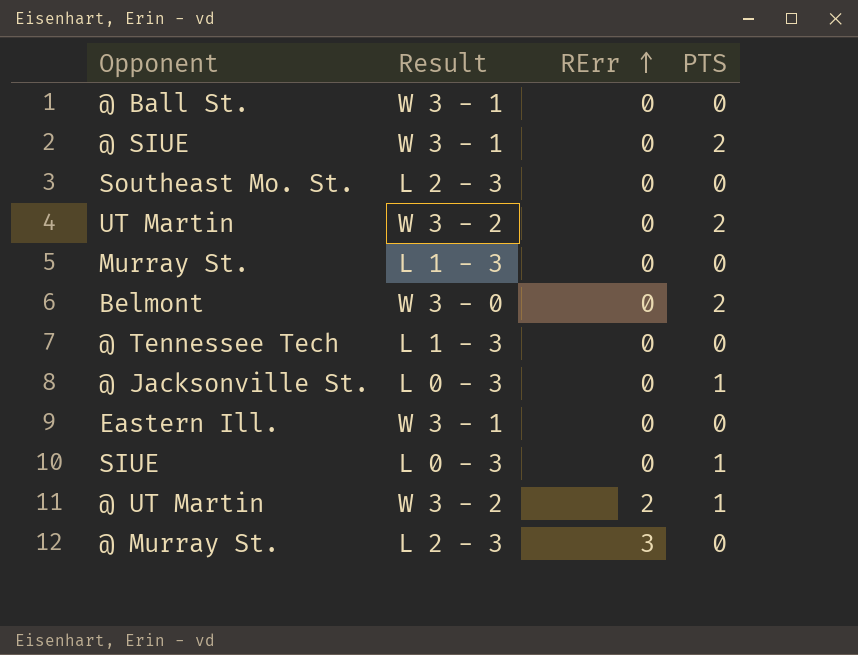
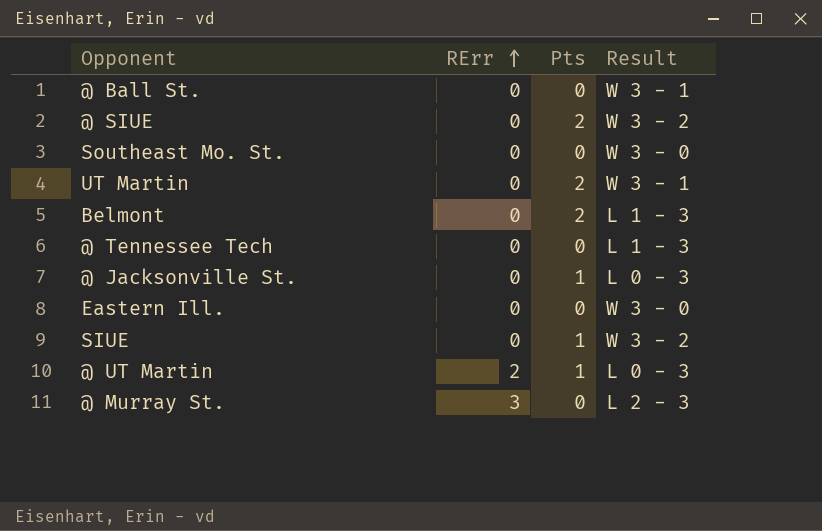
column name: PTS -> Pts
column Result | position: 2 -> 4
row Murray St.: L 1 - 3 | 0 | 0 -> none
@ SIUE | Result: W 3 - 1 -> W 3 - 2
Southeast Mo. St. | Result: L 2 - 3 -> W 3 - 0
UT Martin | Result: W 3 - 2 -> W 3 - 1
Belmont | Result: W 3 - 0 -> L 1 - 3
Eastern Ill. | Result: W 3 - 1 -> W 3 - 0
SIUE | Result: L 0 - 3 -> W 3 - 2
@ UT Martin | Result: W 3 - 2 -> L 0 - 3

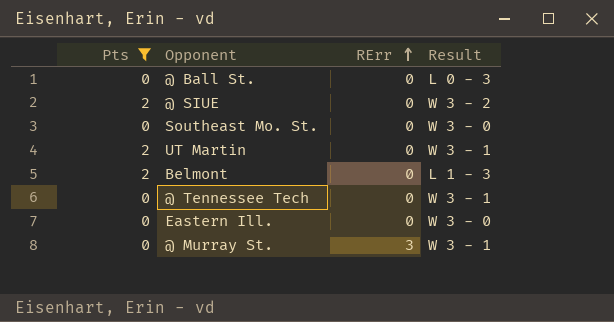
filter: none -> Pts != 1
column Pts | position: 3 -> 1
@ Ball St. | Result: W 3 - 1 -> L 0 - 3
@ Tennessee Tech | Result: L 1 - 3 -> W 3 - 1
@ Murray St. | Result: L 2 - 3 -> W 3 - 1

